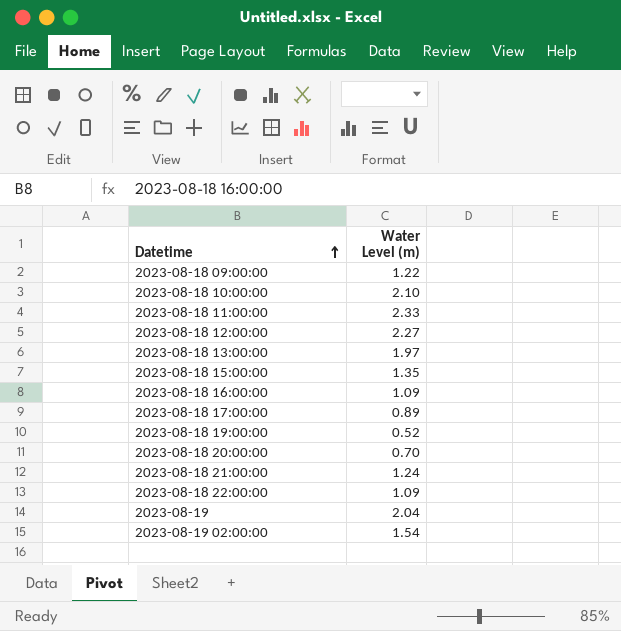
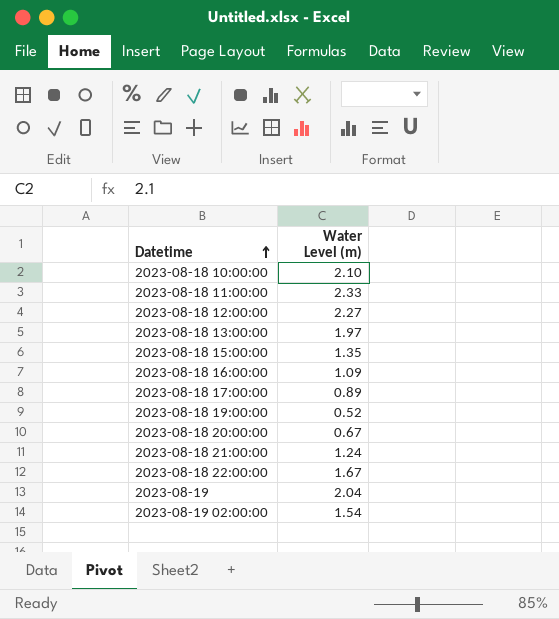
row 2023-08-18 09:00:00: 1.22 -> none
2023-08-18 20:00:00 | Water Level (m): 0.70 -> 0.67
2023-08-18 22:00:00 | Water Level (m): 1.09 -> 1.67

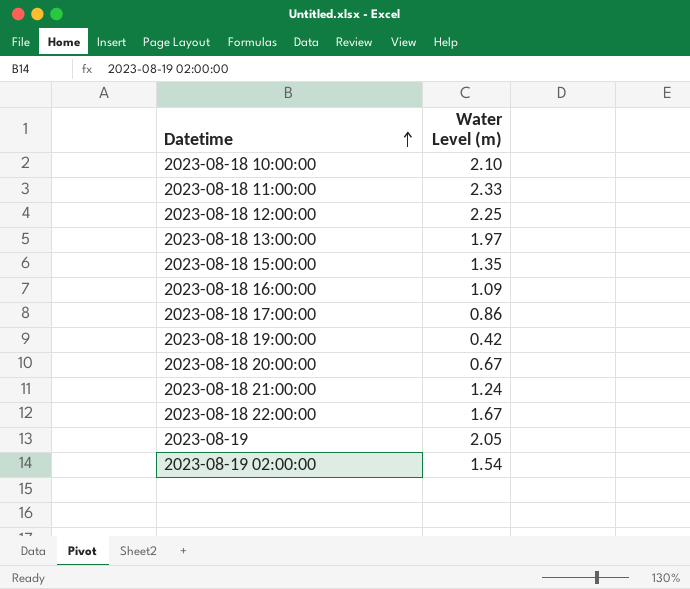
2023-08-18 12:00:00 | Water Level (m): 2.27 -> 2.25
2023-08-18 17:00:00 | Water Level (m): 0.89 -> 0.86
2023-08-18 19:00:00 | Water Level (m): 0.52 -> 0.42
2023-08-19 | Water Level (m): 2.04 -> 2.05

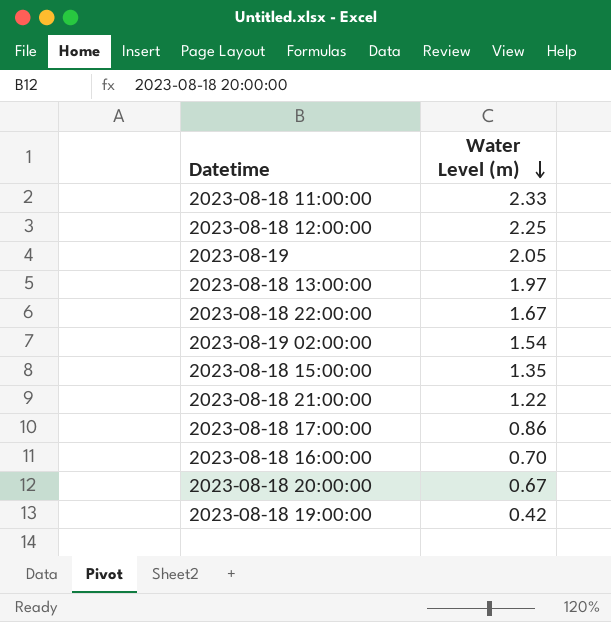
row order: Datetime ascending -> Water Level (m) descending
row 2023-08-18 10:00:00: 2.10 -> none
2023-08-18 21:00:00 | Water Level (m): 1.24 -> 1.22
2023-08-18 16:00:00 | Water Level (m): 1.09 -> 0.70

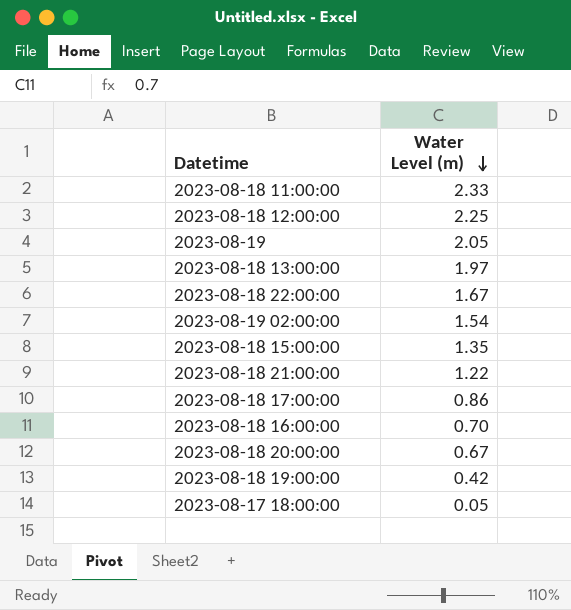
row 2023-08-17 18:00:00: none -> 0.05

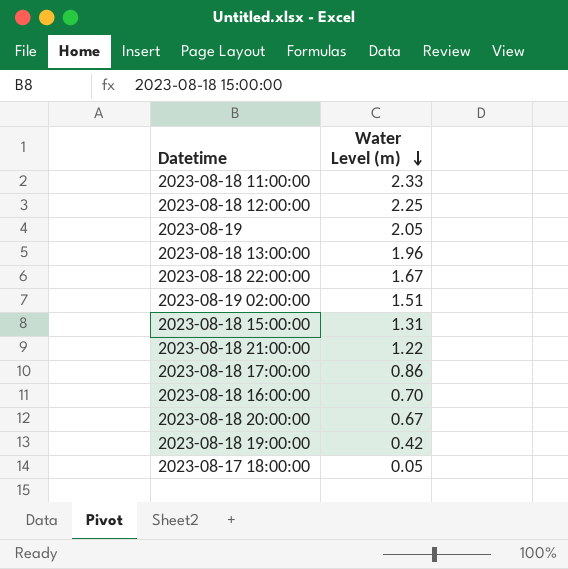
2023-08-18 13:00:00 | Water Level (m): 1.97 -> 1.96
2023-08-19 02:00:00 | Water Level (m): 1.54 -> 1.51
2023-08-18 15:00:00 | Water Level (m): 1.35 -> 1.31

